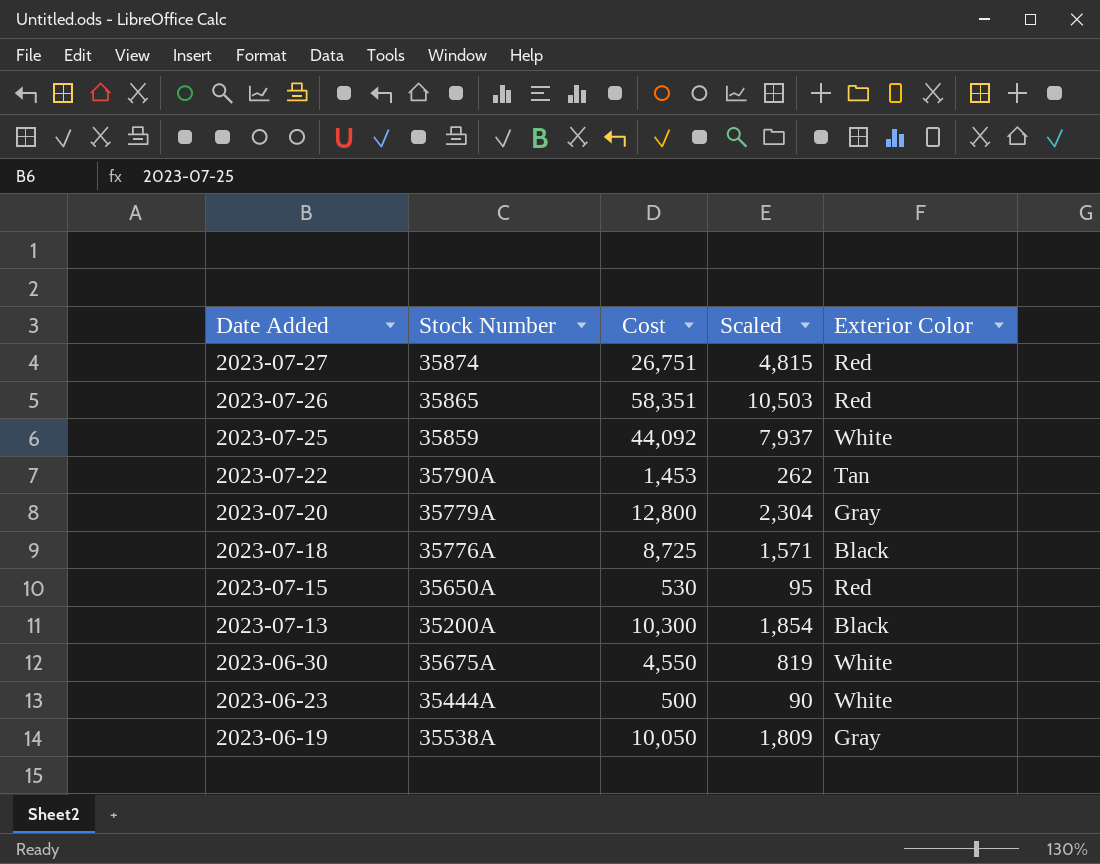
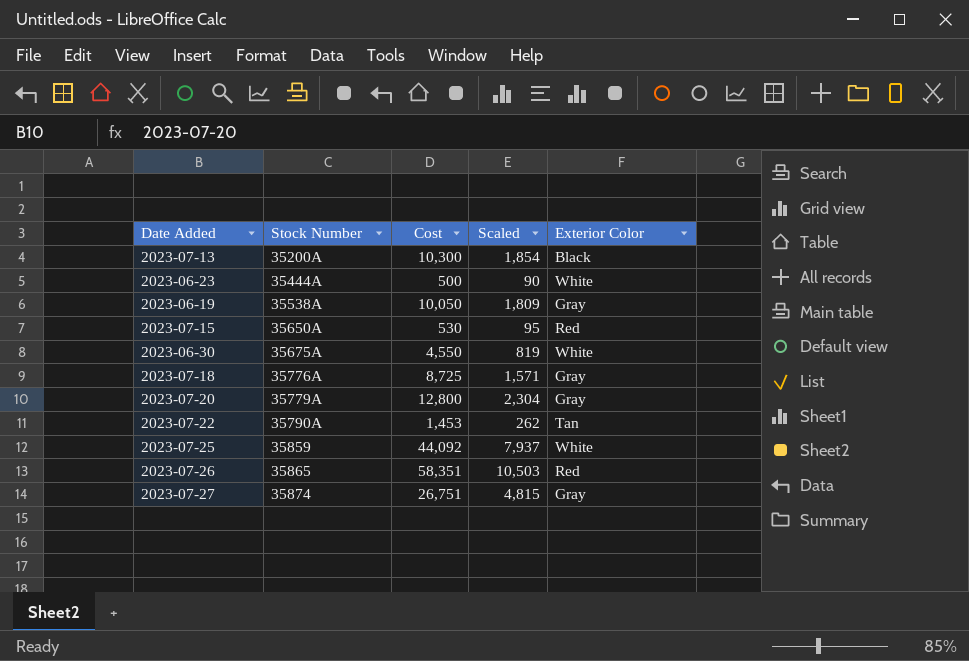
row order: Date Added descending -> Stock Number ascending
2023-07-18 | Exterior Color: Black -> Gray
2023-07-27 | Exterior Color: Red -> Gray

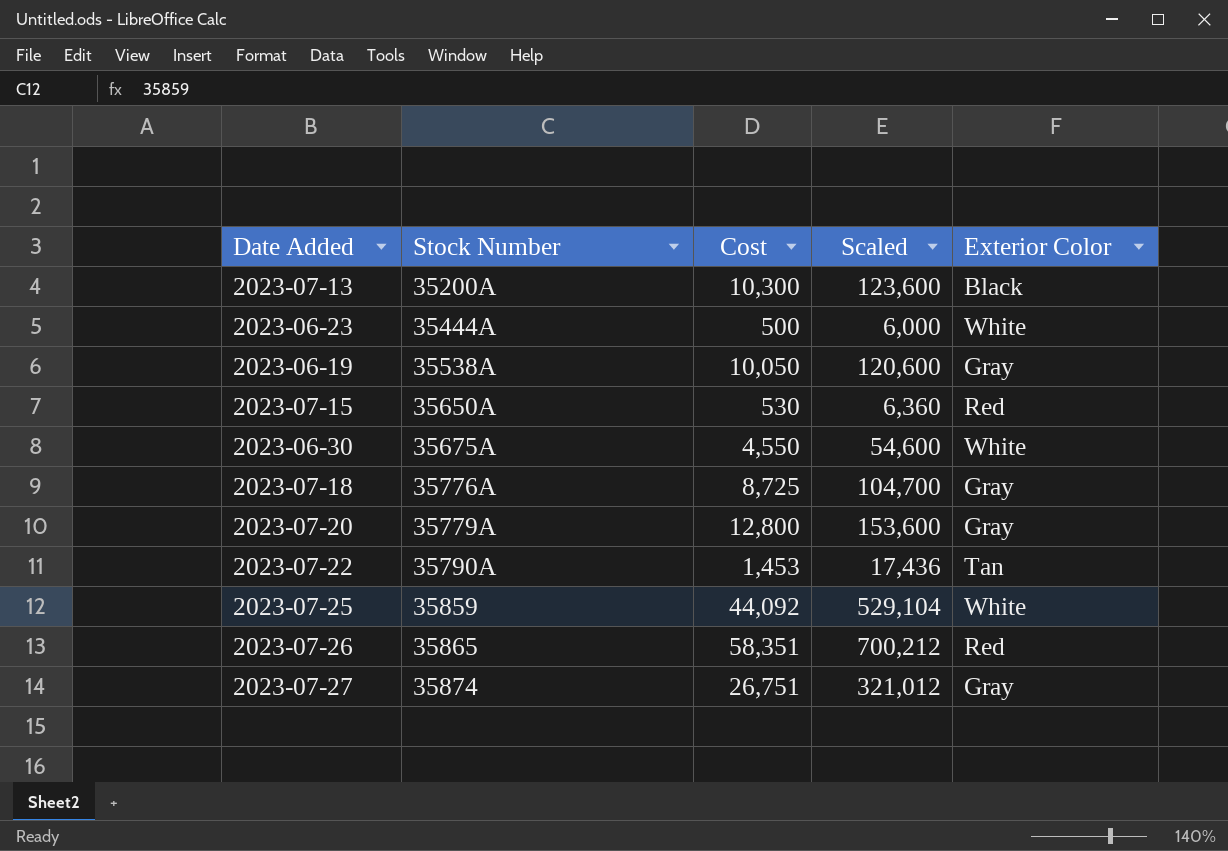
column Scaled | formula: [Cost] * 0.18 -> [Cost] * 12

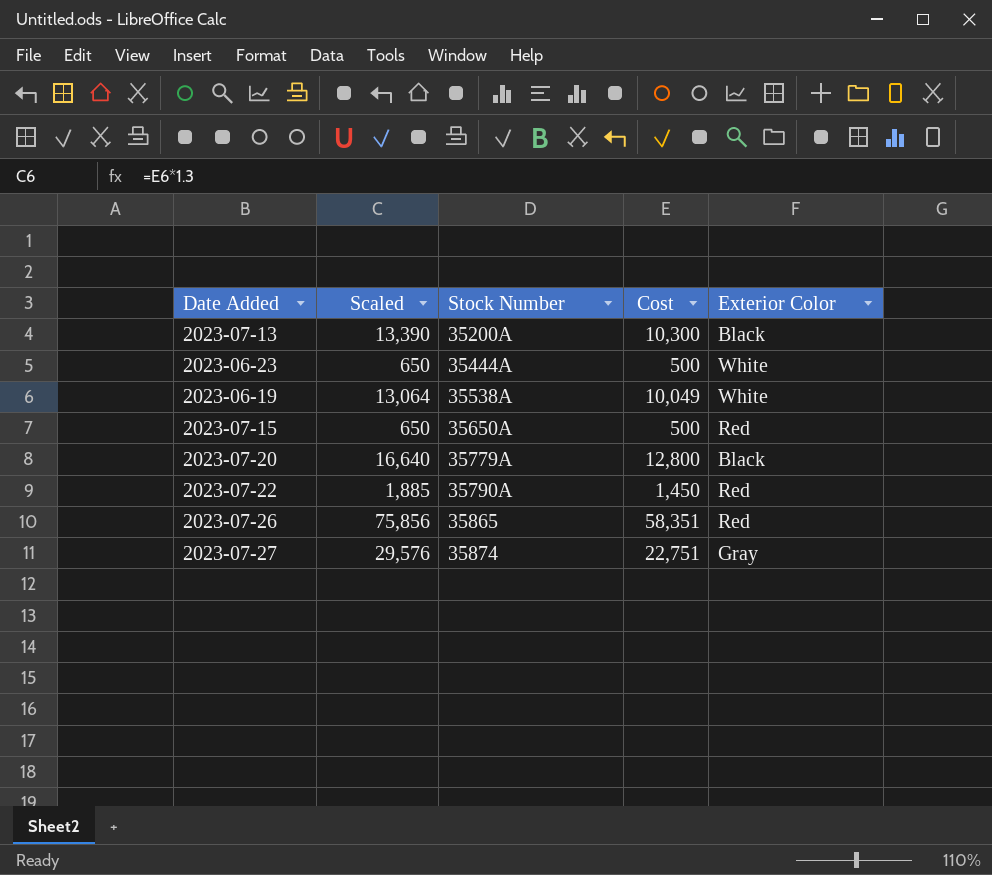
column Scaled | formula: [Cost] * 12 -> [Cost] * 1.3
column Scaled | position: 4 -> 2
row 2023-06-30: 35675A | 4,550 | 54,600 | White -> none
row 2023-07-18: 35776A | 8,725 | 104,700 | Gray -> none
row 2023-07-25: 35859 | 44,092 | 529,104 | White -> none
2023-06-19 | Cost: 10,050 -> 10,049
2023-06-19 | Exterior Color: Gray -> White
2023-07-15 | Cost: 530 -> 500
2023-07-20 | Exterior Color: Gray -> Black
2023-07-22 | Cost: 1,453 -> 1,450
2023-07-22 | Exterior Color: Tan -> Red
2023-07-27 | Cost: 26,751 -> 22,751

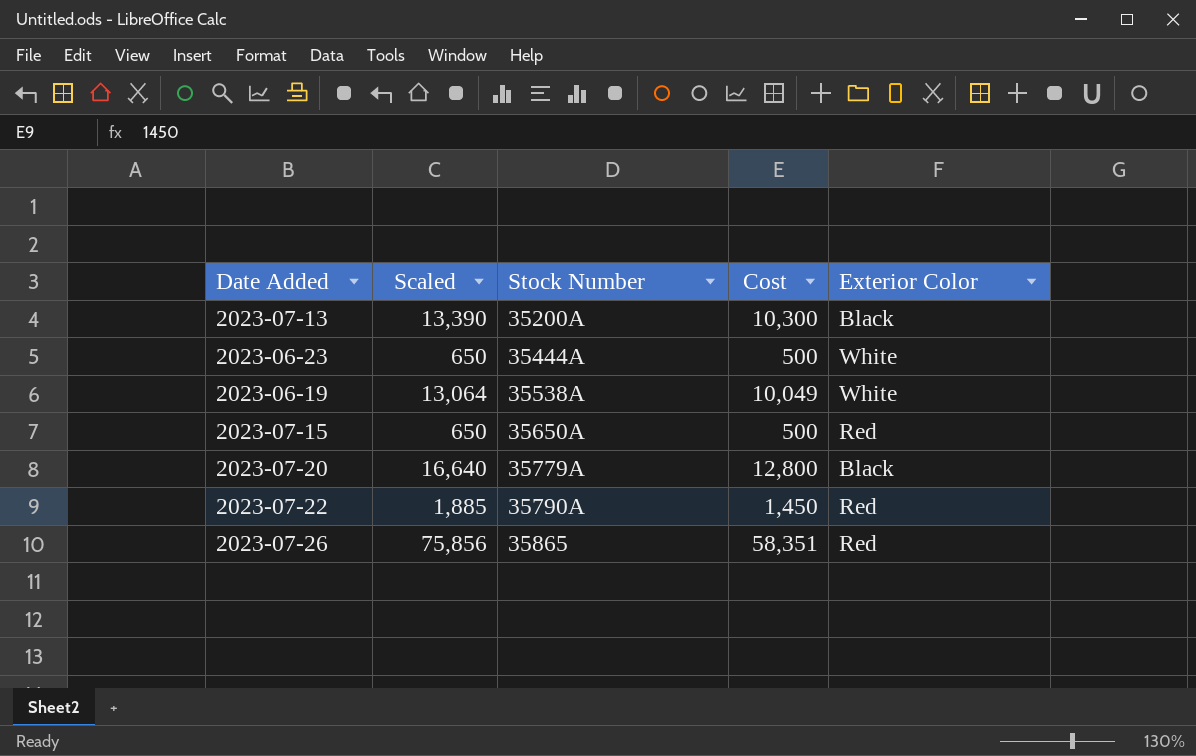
row 2023-07-27: 29,576 | 35874 | 22,751 | Gray -> none

